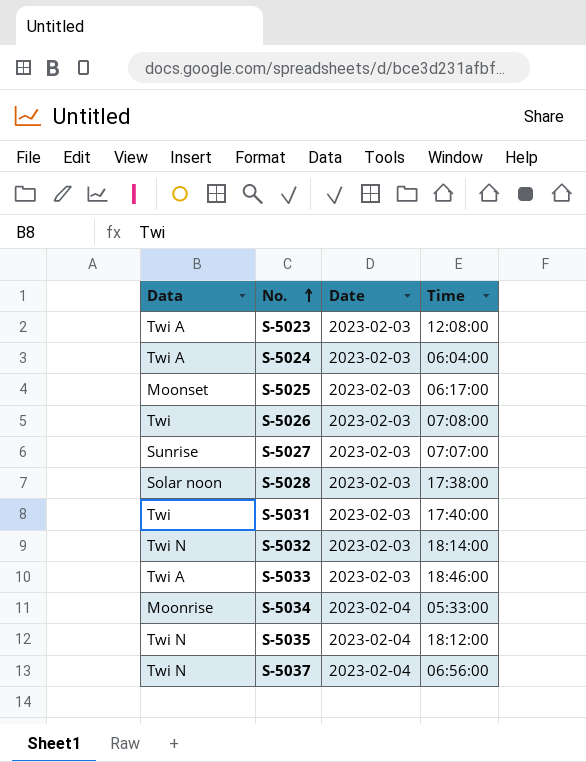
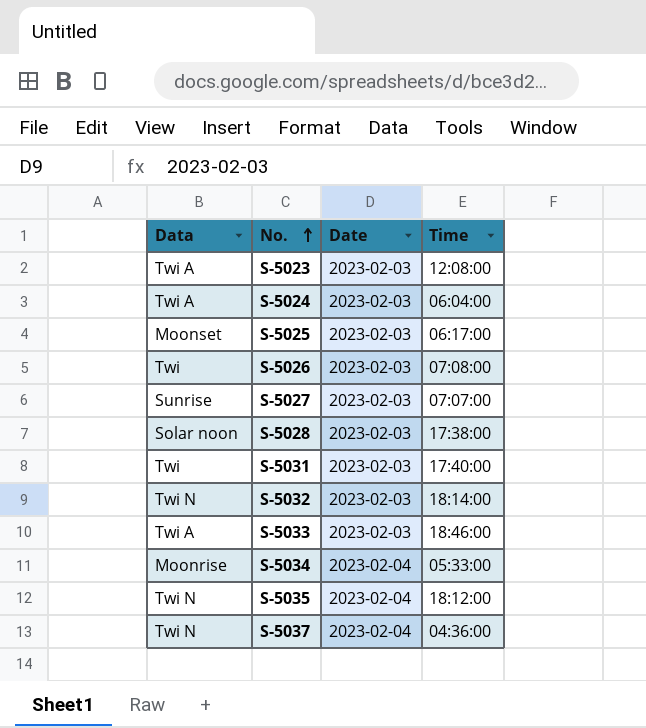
S-5037 | Time: 06:56:00 -> 04:36:00

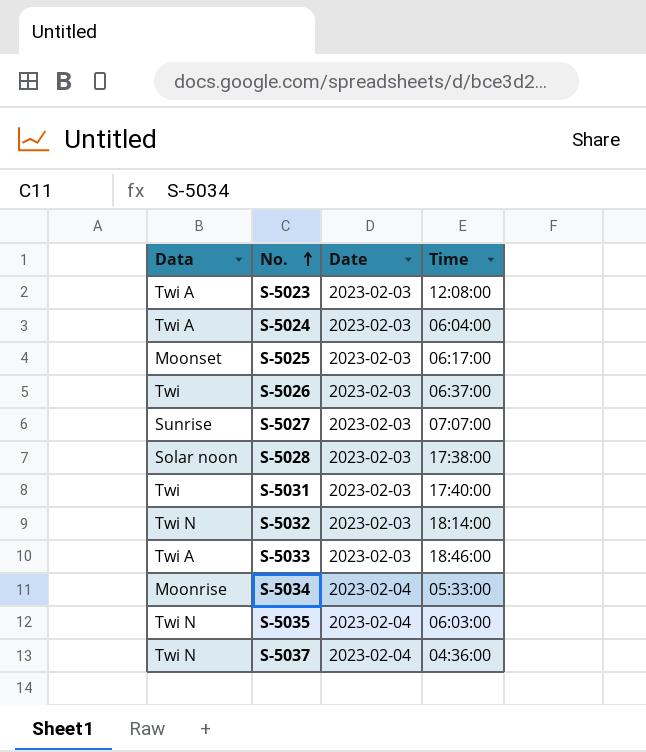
S-5026 | Time: 07:08:00 -> 06:37:00
S-5035 | Time: 18:12:00 -> 06:03:00

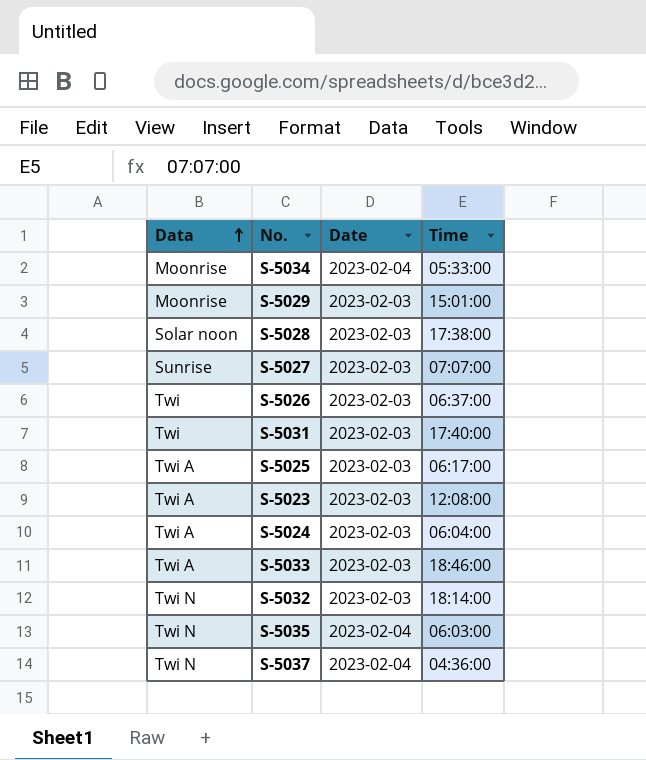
row order: No. ascending -> Data ascending
row S-5029: none -> Moonrise | 2023-02-03 | 15:01:00
S-5025 | Data: Moonset -> Twi A

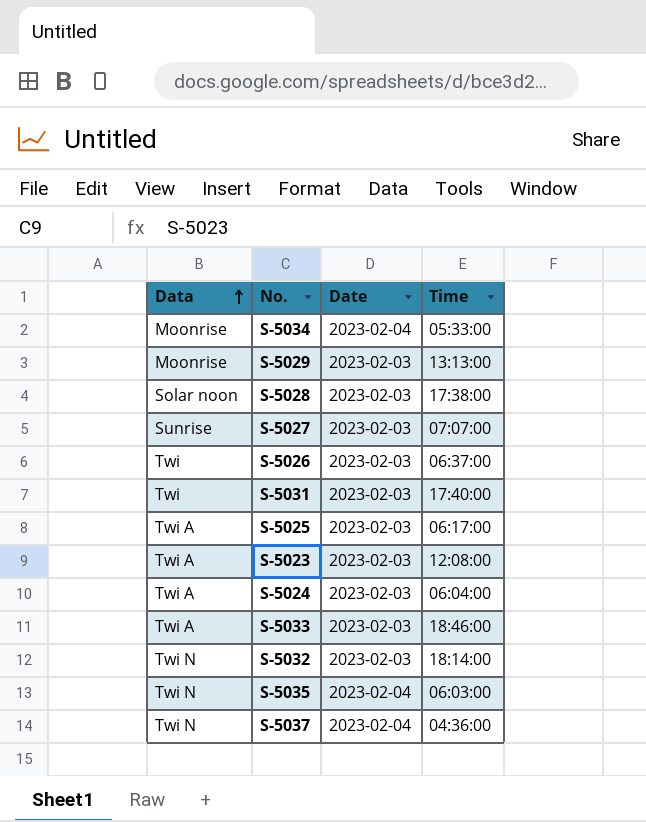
S-5029 | Time: 15:01:00 -> 13:13:00

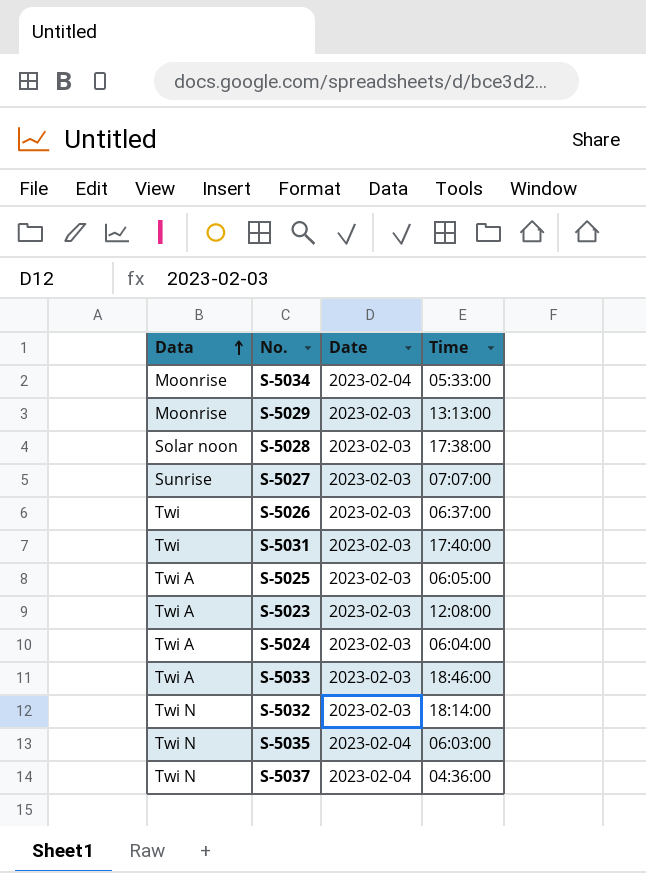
S-5025 | Time: 06:17:00 -> 06:05:00

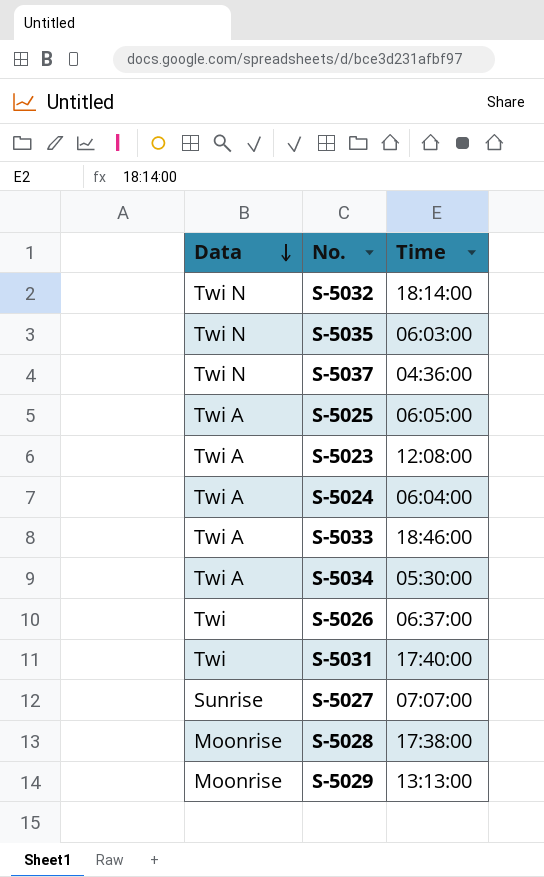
row order: Data ascending -> Data descending
column Date | position: 3 -> none
S-5034 | Data: Moonrise -> Twi A
S-5034 | Time: 05:33:00 -> 05:30:00
S-5028 | Data: Solar noon -> Moonrise

